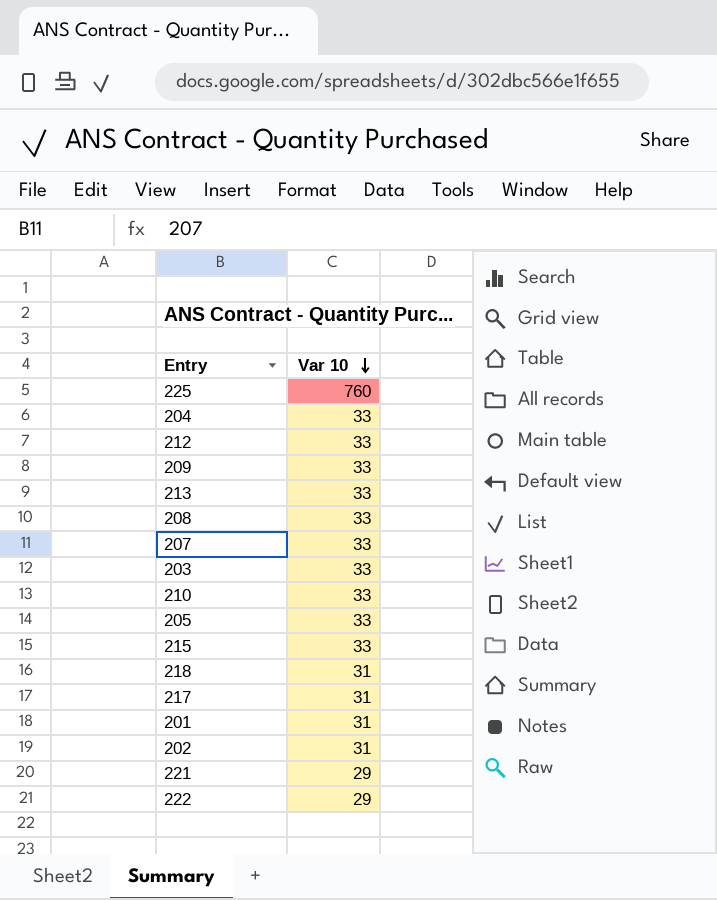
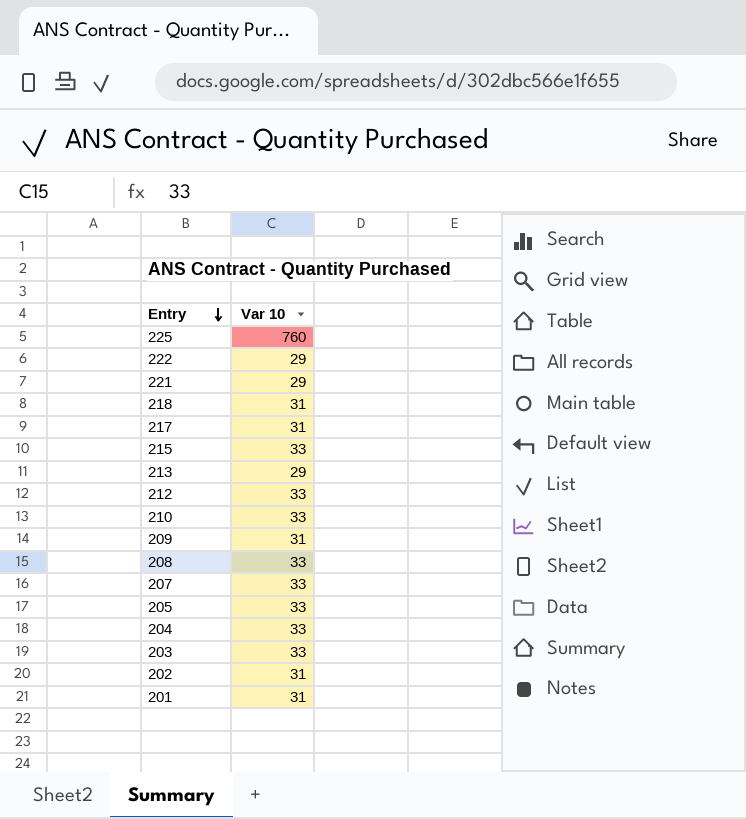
row order: Var 10 descending -> Entry descending
213 | Var 10: 33 -> 29
209 | Var 10: 33 -> 31

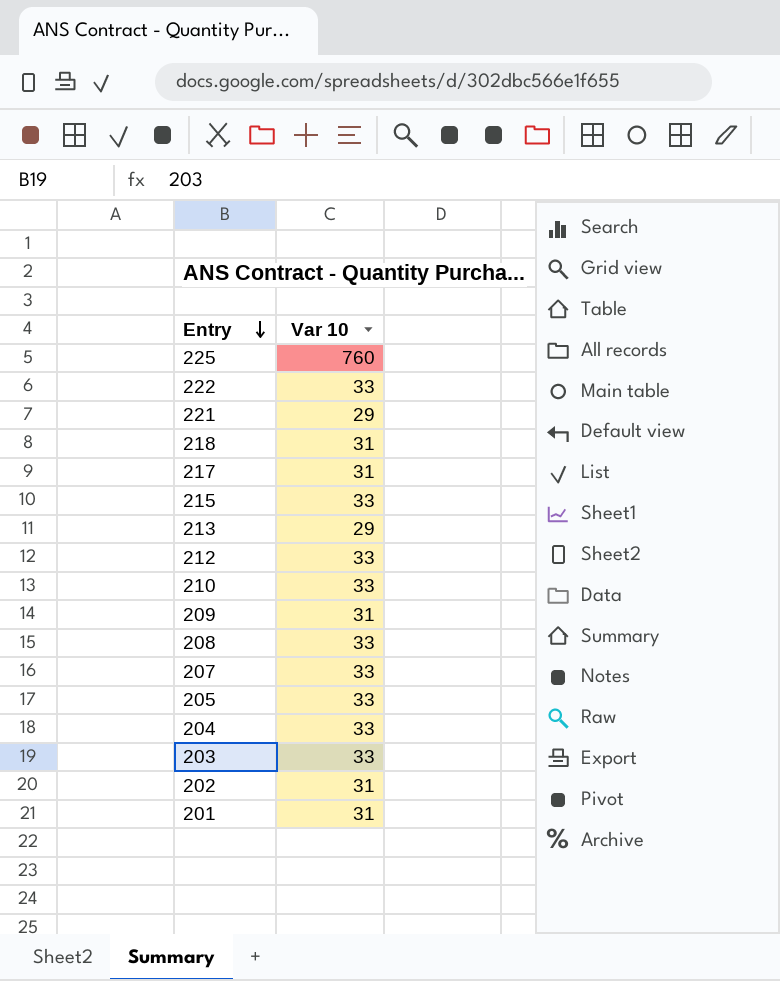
222 | Var 10: 29 -> 33

